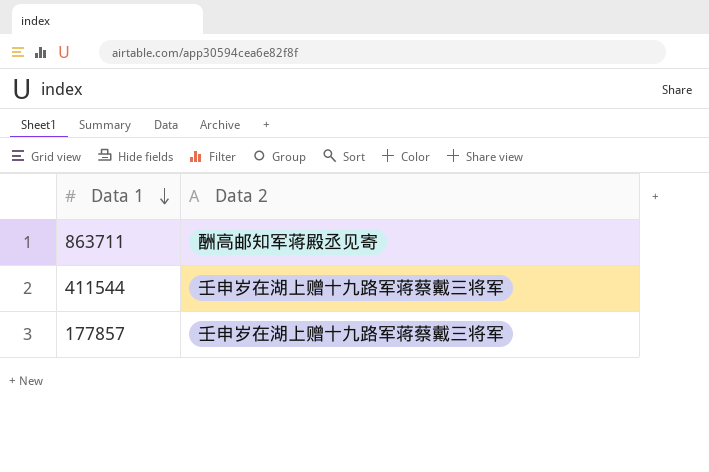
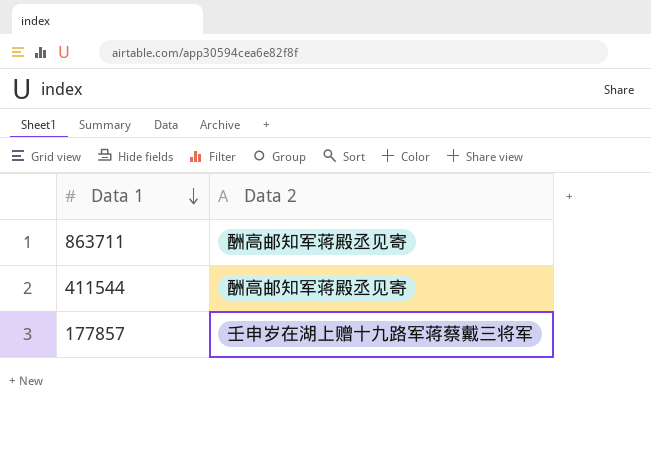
411544 | Data 2: 壬申岁在湖上赠十九路军蒋蔡戴三将军 -> 酬高邮知军蒋殿丞见寄

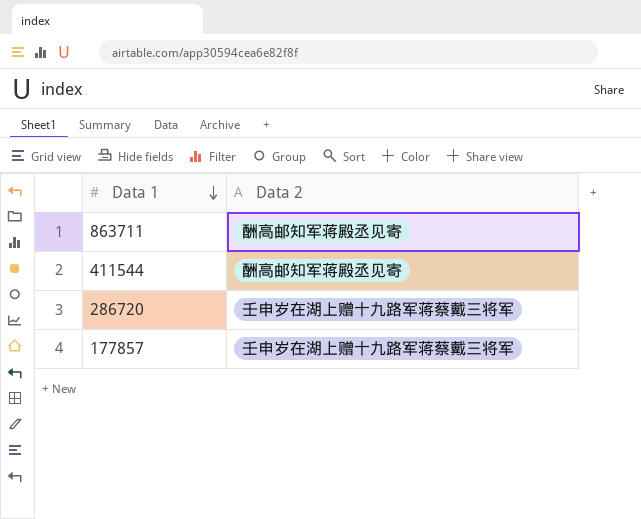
row 286720: none -> 壬申岁在湖上赠十九路军蒋蔡戴三将军

